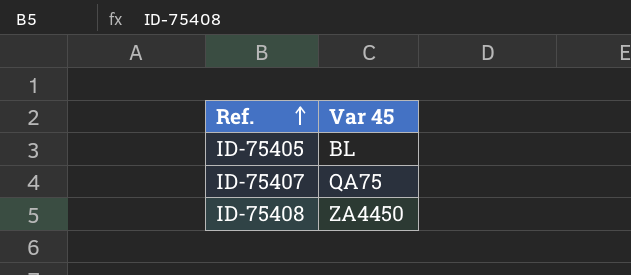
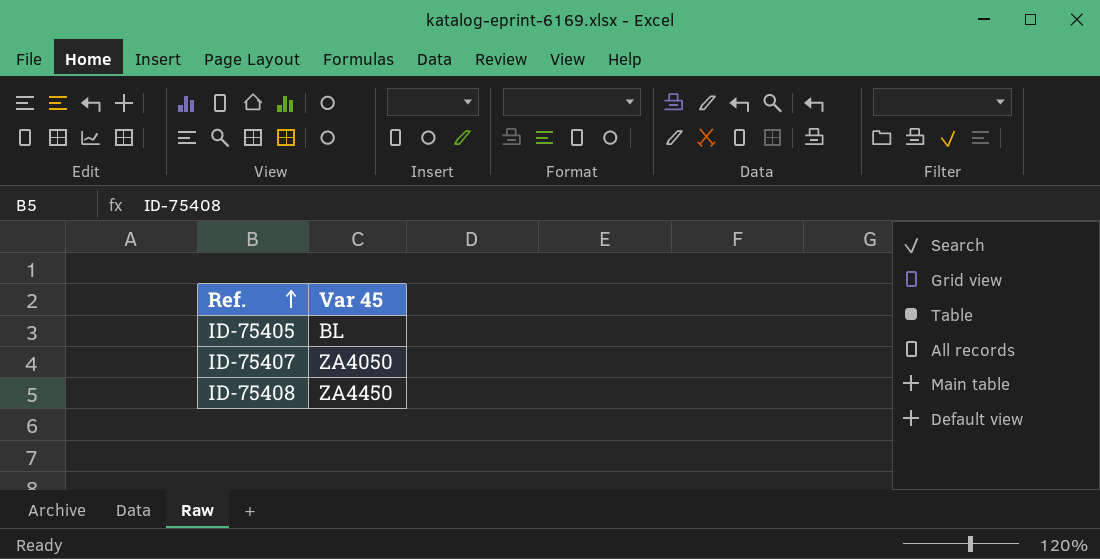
ID-75407 | Var 45: QA75 -> ZA4050

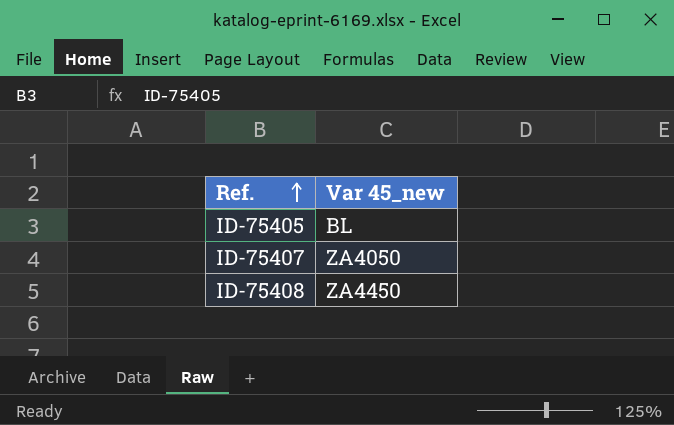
column name: Var 45 -> Var 45_new

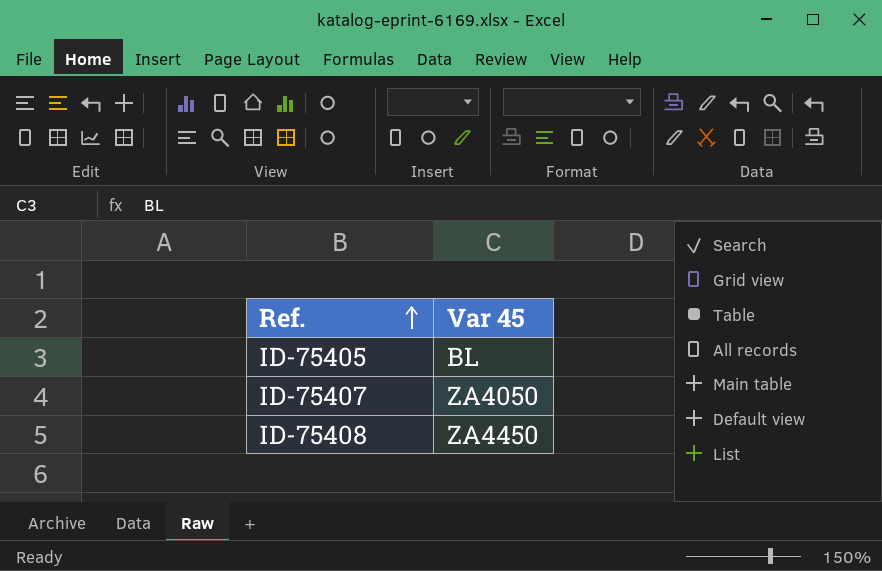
column name: Var 45_new -> Var 45

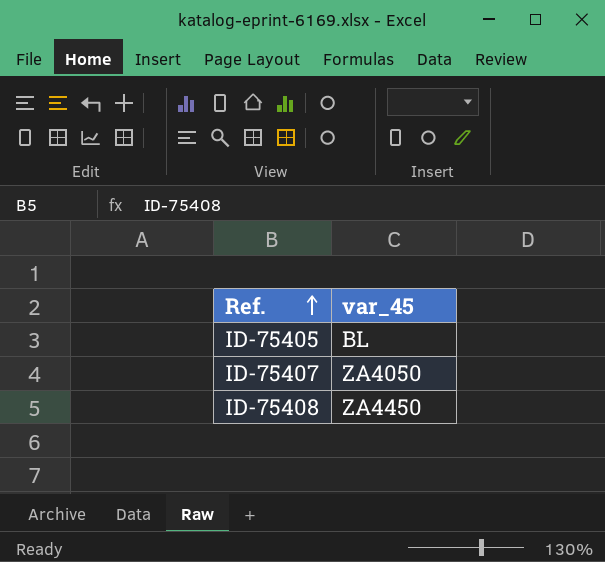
column name: Var 45 -> var_45

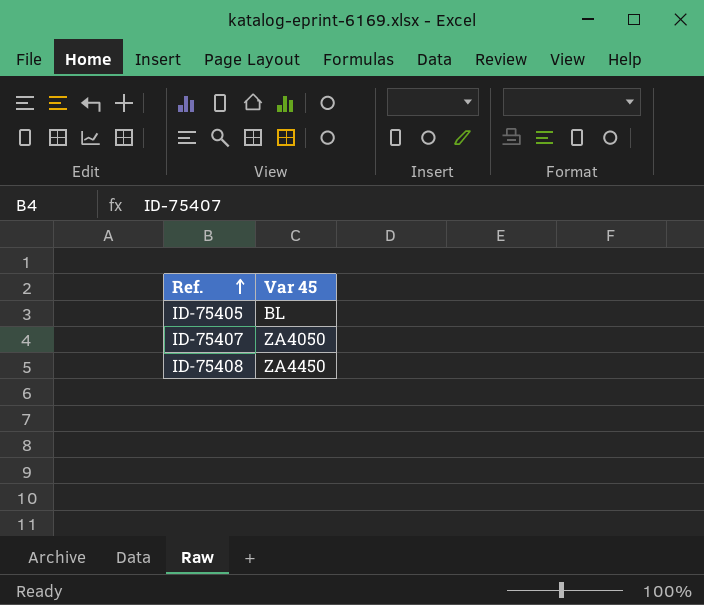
column name: var_45 -> Var 45

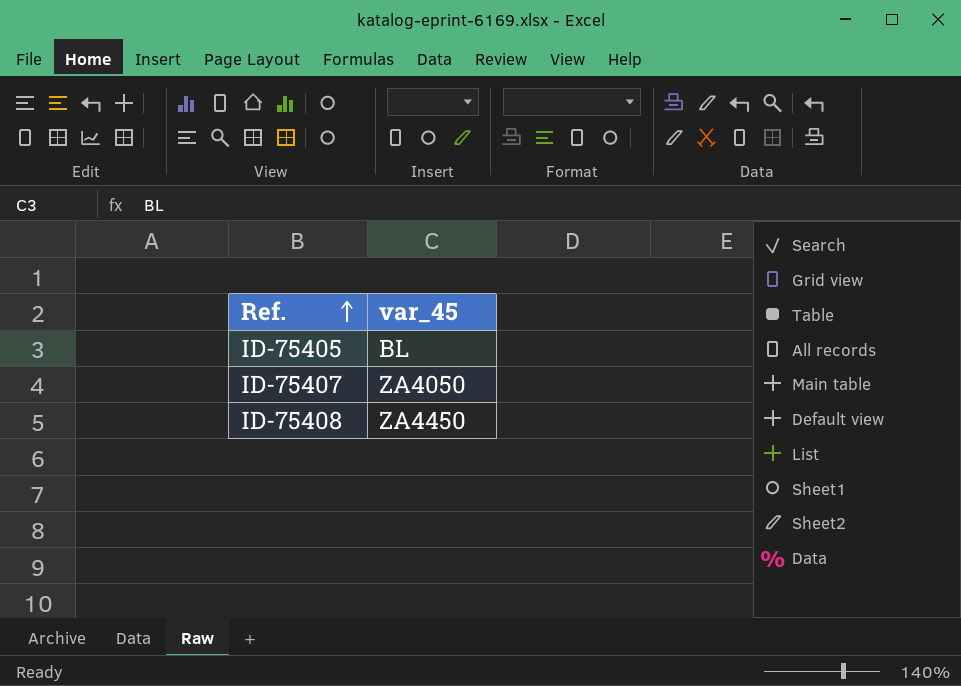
column name: Var 45 -> var_45

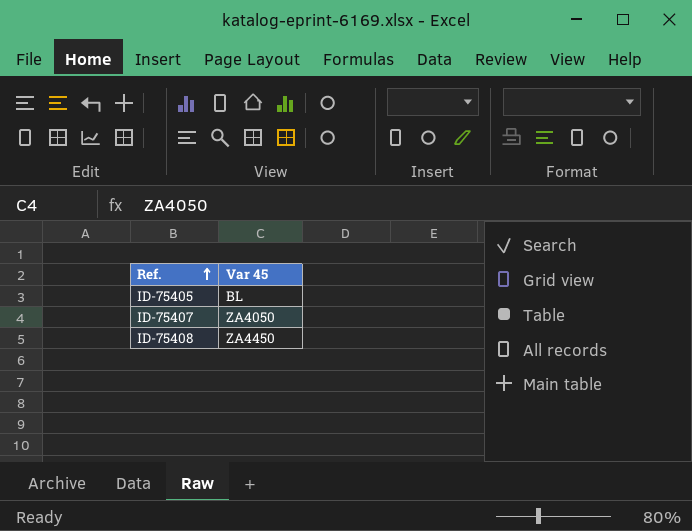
column name: var_45 -> Var 45

